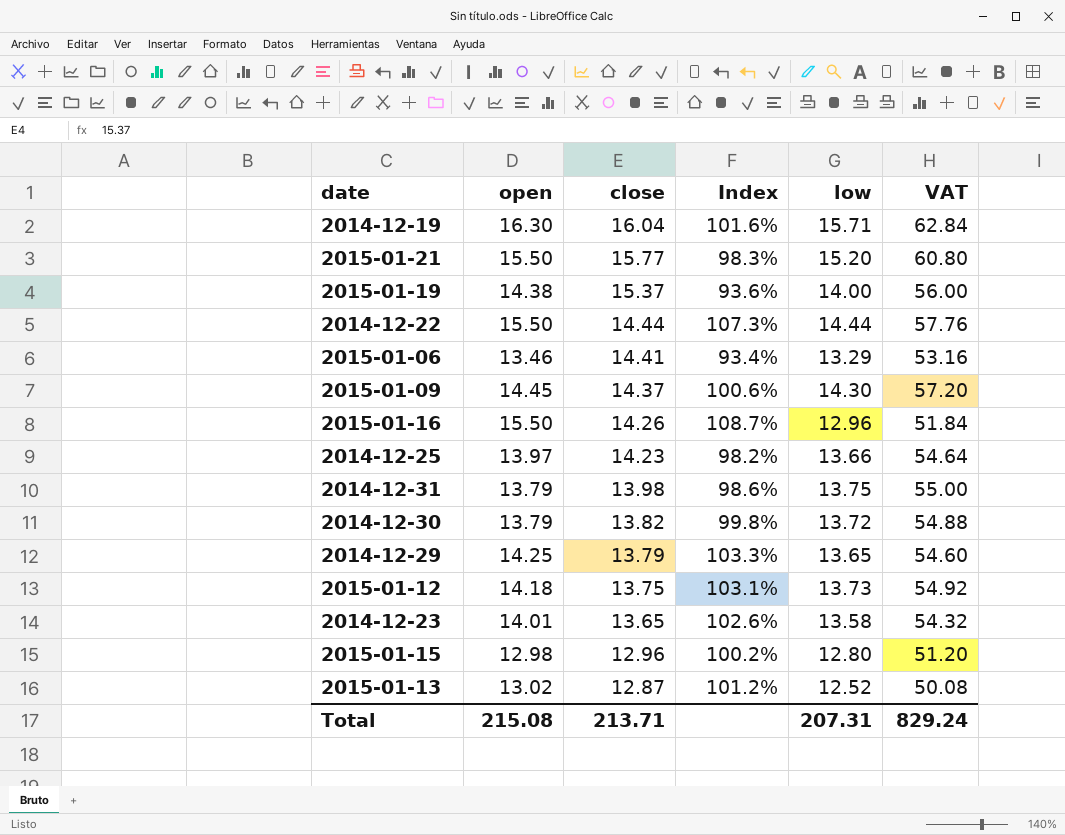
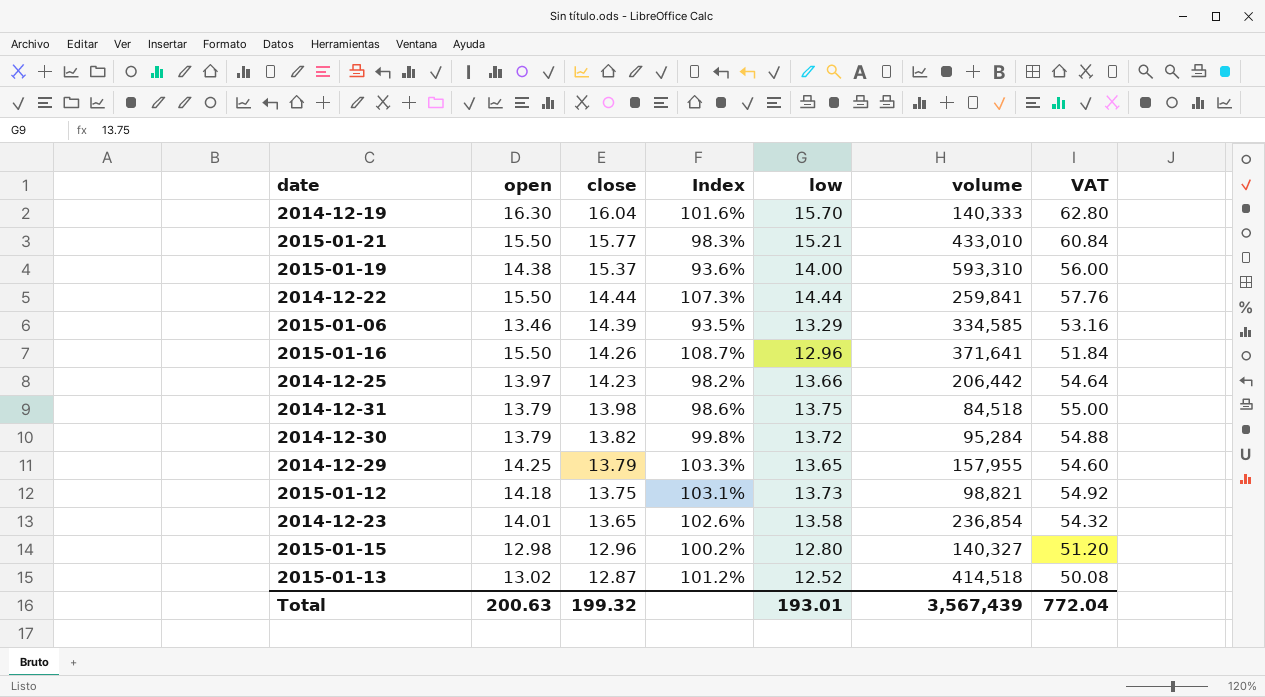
column volume | position: none -> 6
row 2015-01-09: 14.45 | 14.37 | 100.6% | 14.30 | 57.20 -> none
2014-12-19 | low: 15.71 -> 15.70
2014-12-19 | VAT: 62.84 -> 62.80
2015-01-21 | low: 15.20 -> 15.21
2015-01-21 | VAT: 60.80 -> 60.84
2015-01-06 | close: 14.41 -> 14.39
2015-01-06 | Index: 93.4% -> 93.5%
Total | open: 215.08 -> 200.63
Total | close: 213.71 -> 199.32
Total | low: 207.31 -> 193.01
Total | VAT: 829.24 -> 772.04

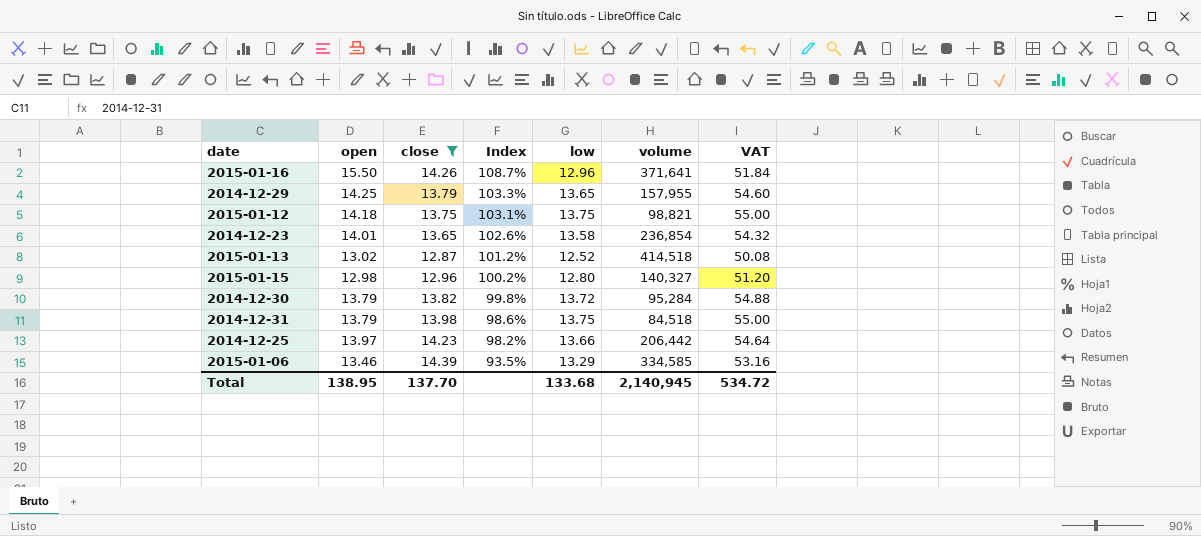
filter: none -> close <= 14.39
row order: close descending -> Index descending
2015-01-12 | low: 13.73 -> 13.75
2015-01-12 | VAT: 54.92 -> 55.00
Total | open: 200.63 -> 138.95
Total | close: 199.32 -> 137.70
Total | low: 193.01 -> 133.68
Total | volume: 3,567,439 -> 2,140,945
Total | VAT: 772.04 -> 534.72

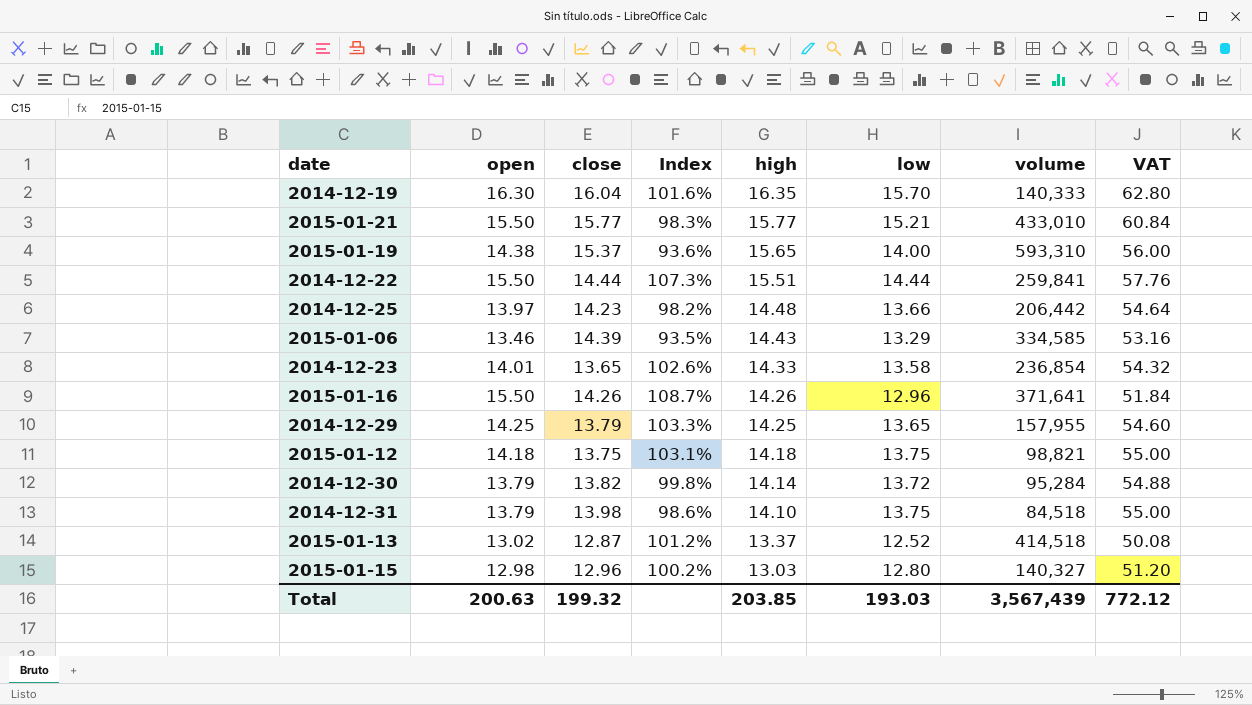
filter: close <= 14.39 -> none
row order: Index descending -> high descending
column high | position: none -> 5
Total | open: 138.95 -> 200.63
Total | close: 137.70 -> 199.32
Total | low: 133.68 -> 193.03
Total | volume: 2,140,945 -> 3,567,439
Total | VAT: 534.72 -> 772.12

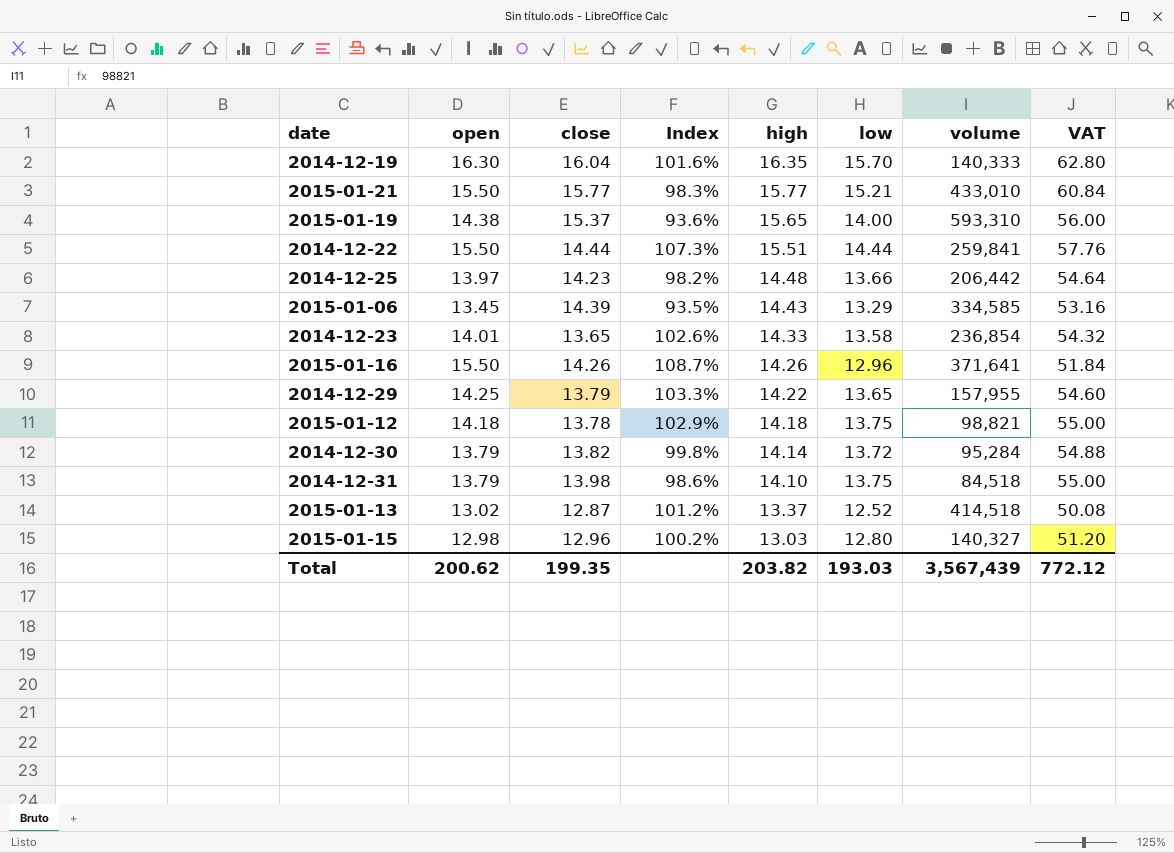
2015-01-06 | open: 13.46 -> 13.45
2014-12-29 | high: 14.25 -> 14.22
2015-01-12 | close: 13.75 -> 13.78
2015-01-12 | Index: 103.1% -> 102.9%
Total | open: 200.63 -> 200.62
Total | close: 199.32 -> 199.35
Total | high: 203.85 -> 203.82

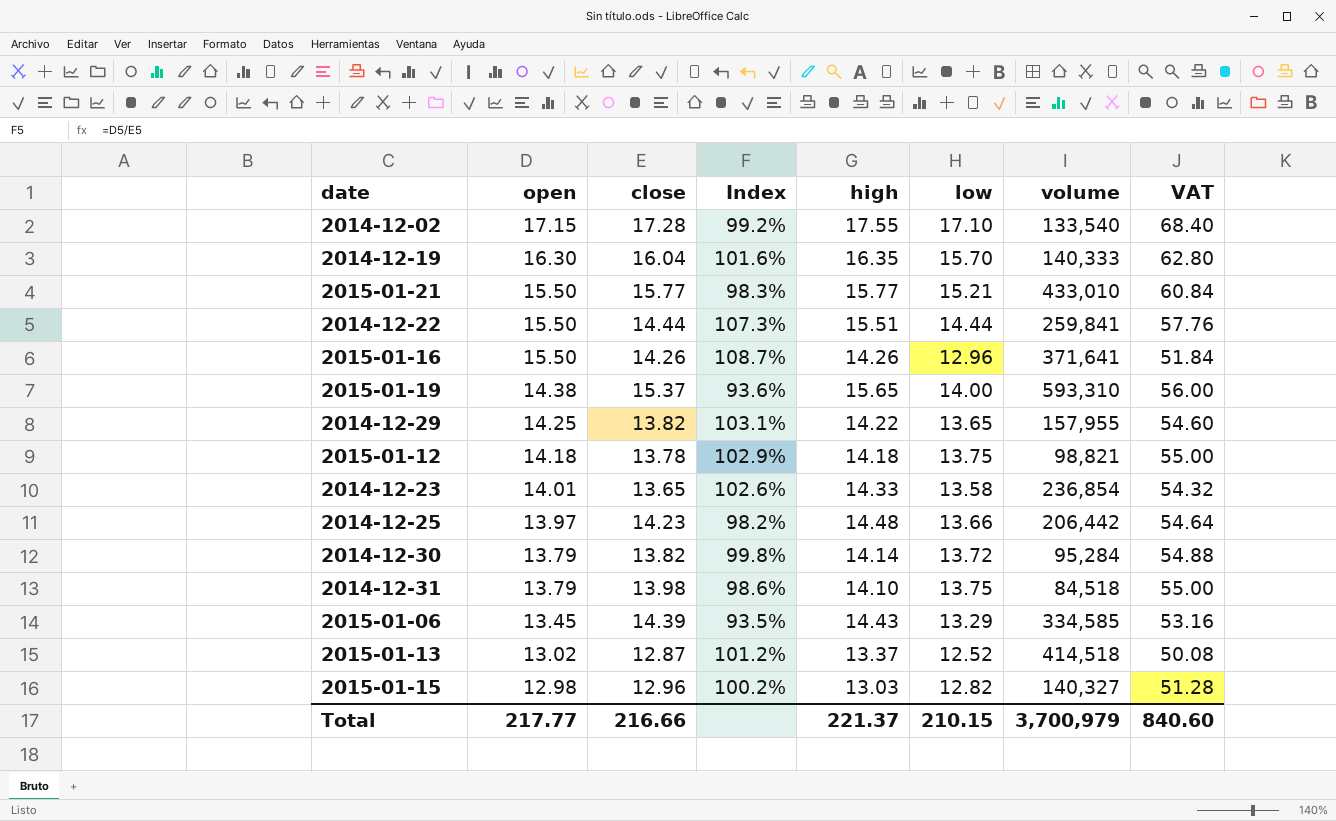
row order: high descending -> open descending
row 2014-12-02: none -> 17.15 | 17.28 | 99.2% | 17.55 | 17.10 | 133,540 | 68.40
2014-12-29 | close: 13.79 -> 13.82
2014-12-29 | Index: 103.3% -> 103.1%
2015-01-15 | low: 12.80 -> 12.82
2015-01-15 | VAT: 51.20 -> 51.28
Total | open: 200.62 -> 217.77
Total | close: 199.35 -> 216.66
Total | high: 203.82 -> 221.37
Total | low: 193.03 -> 210.15
Total | volume: 3,567,439 -> 3,700,979
Total | VAT: 772.12 -> 840.60

